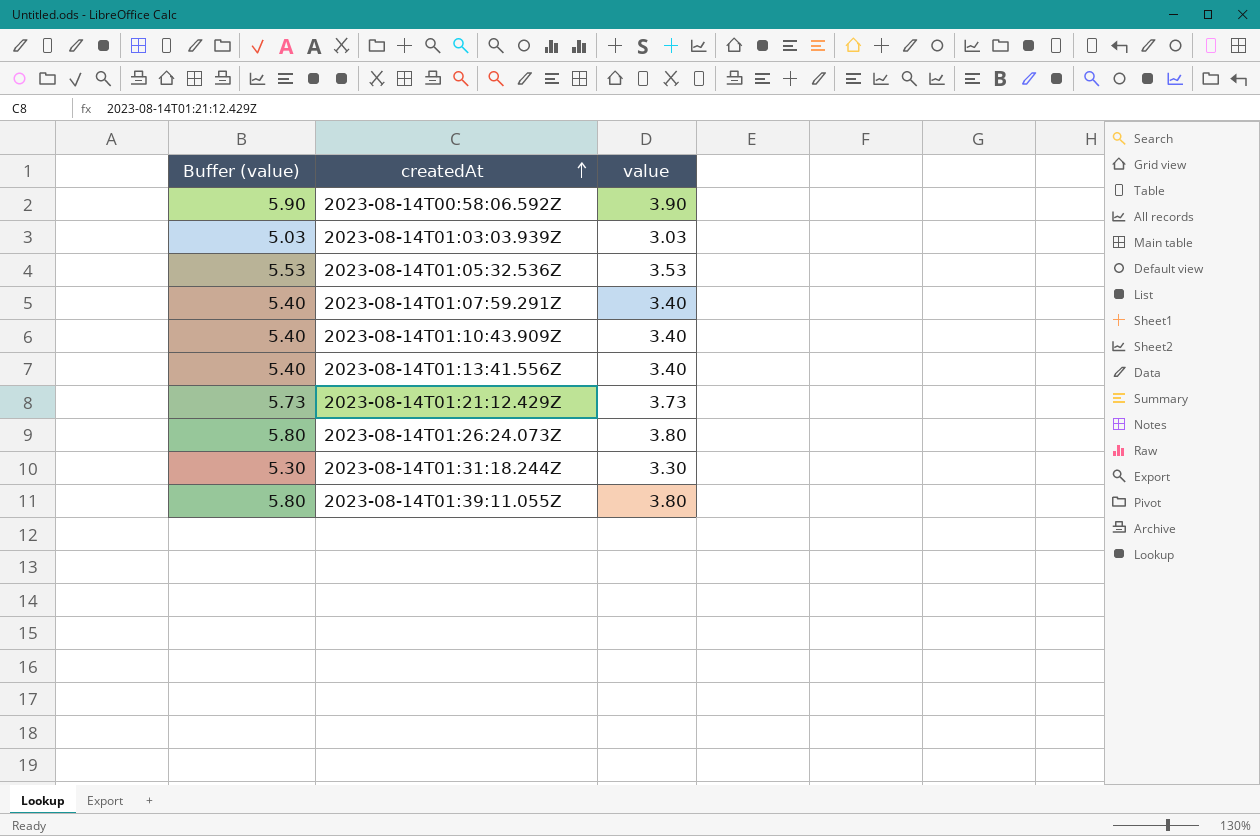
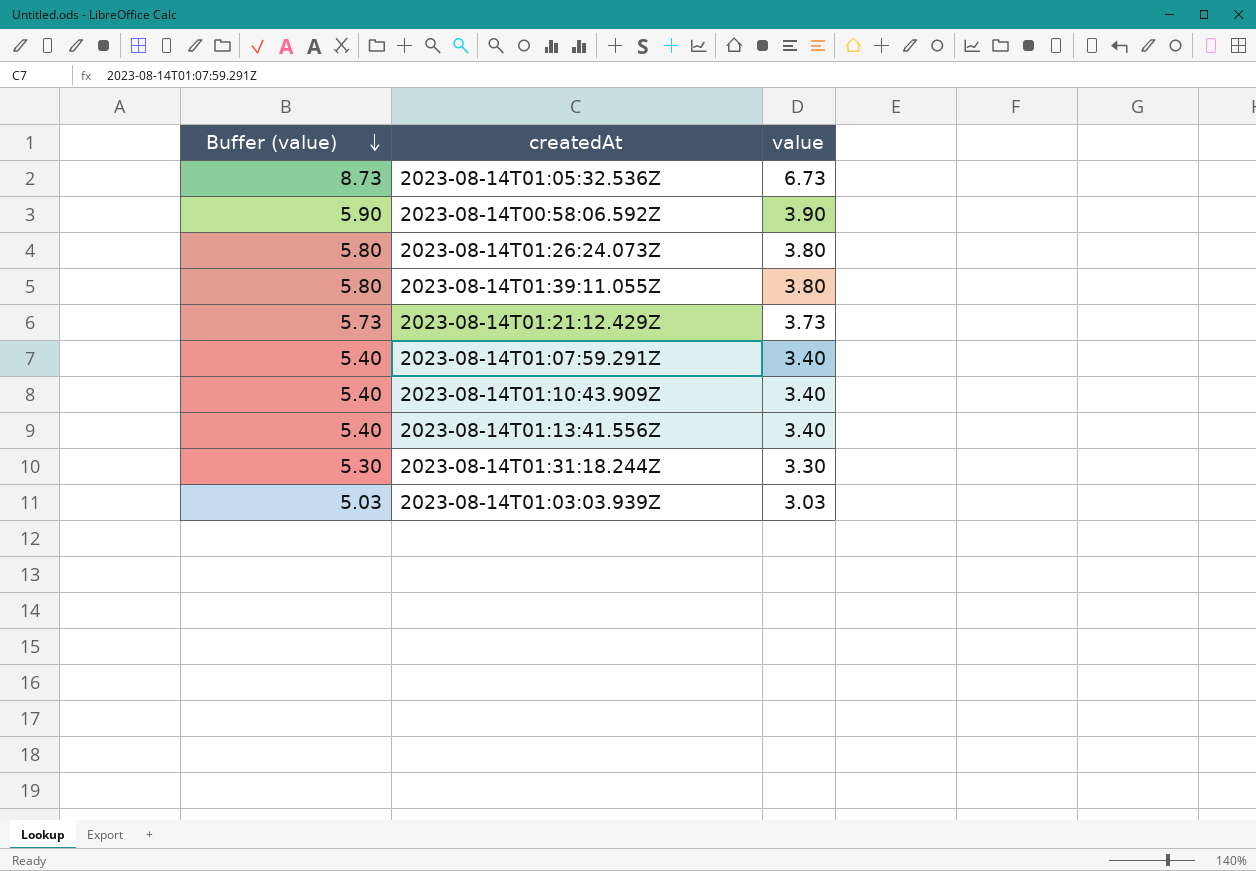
row order: createdAt ascending -> Buffer (value) descending
2023-08-14T01:05:32.536Z | Buffer (value): 5.53 -> 8.73
2023-08-14T01:05:32.536Z | value: 3.53 -> 6.73

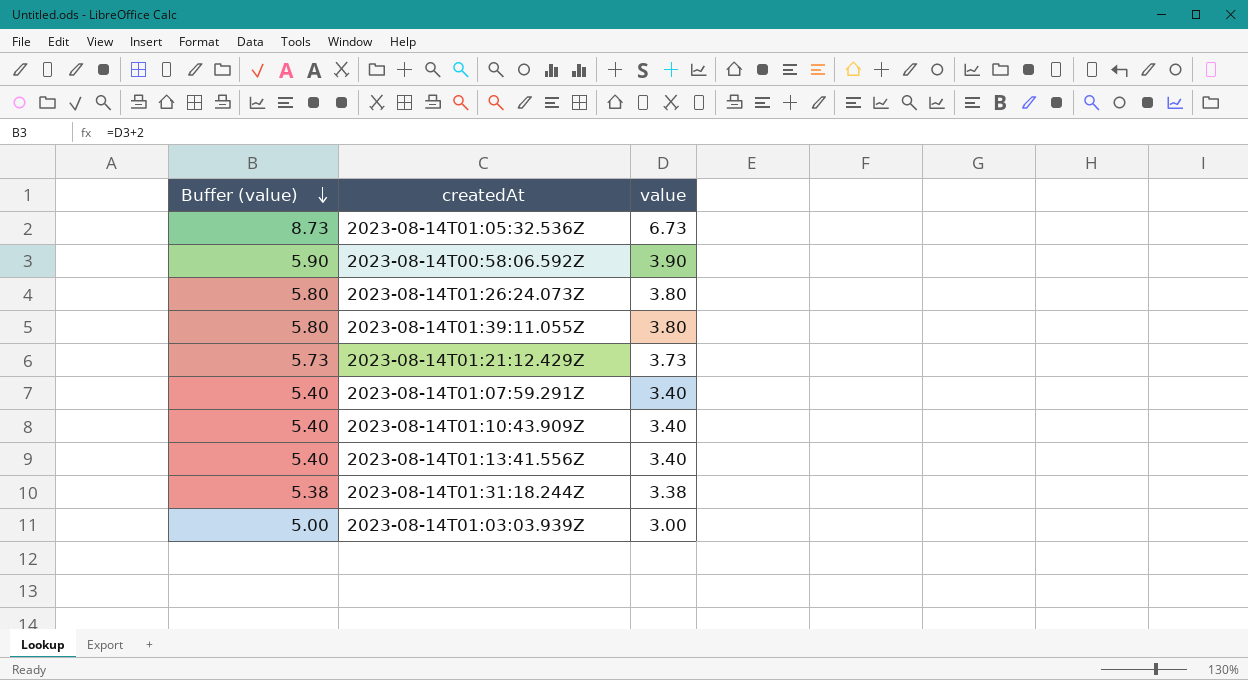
2023-08-14T01:31:18.244Z | Buffer (value): 5.30 -> 5.38
2023-08-14T01:31:18.244Z | value: 3.30 -> 3.38
2023-08-14T01:03:03.939Z | Buffer (value): 5.03 -> 5.00
2023-08-14T01:03:03.939Z | value: 3.03 -> 3.00

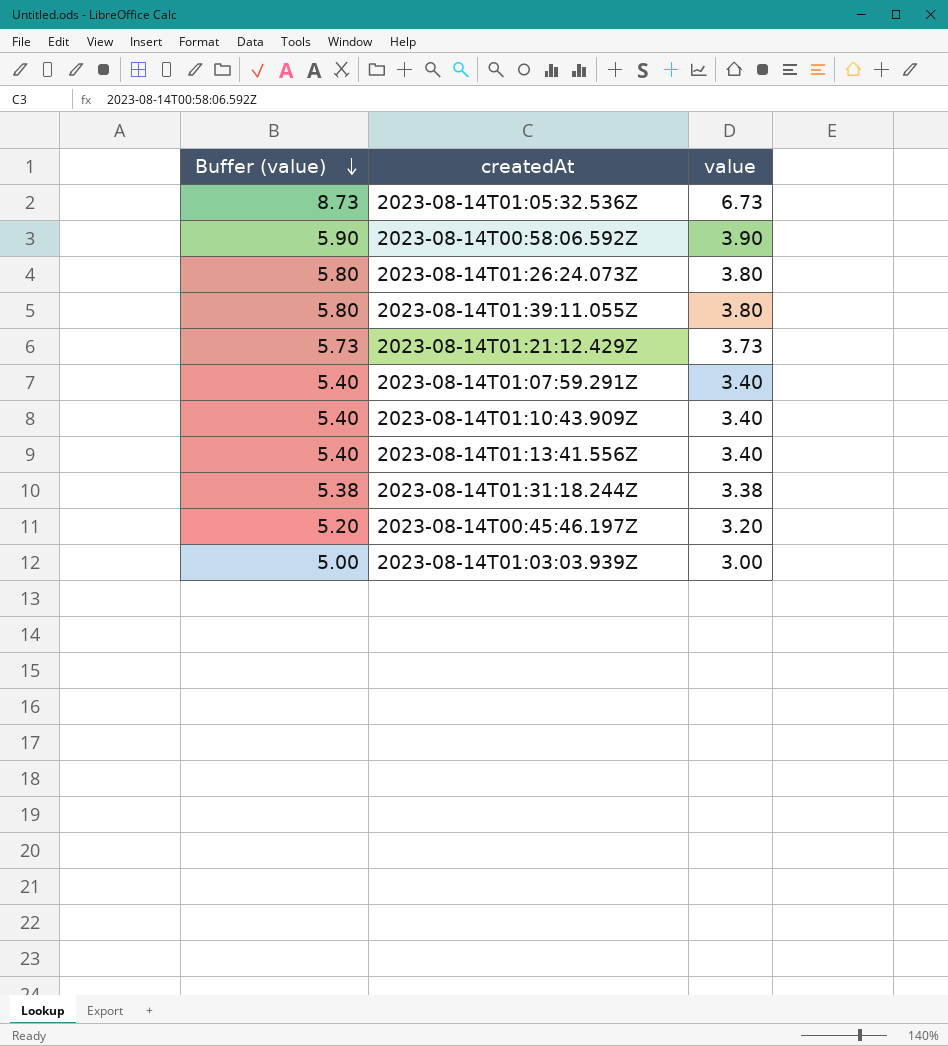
row 2023-08-14T00:45:46.197Z: none -> 5.20 | 3.20

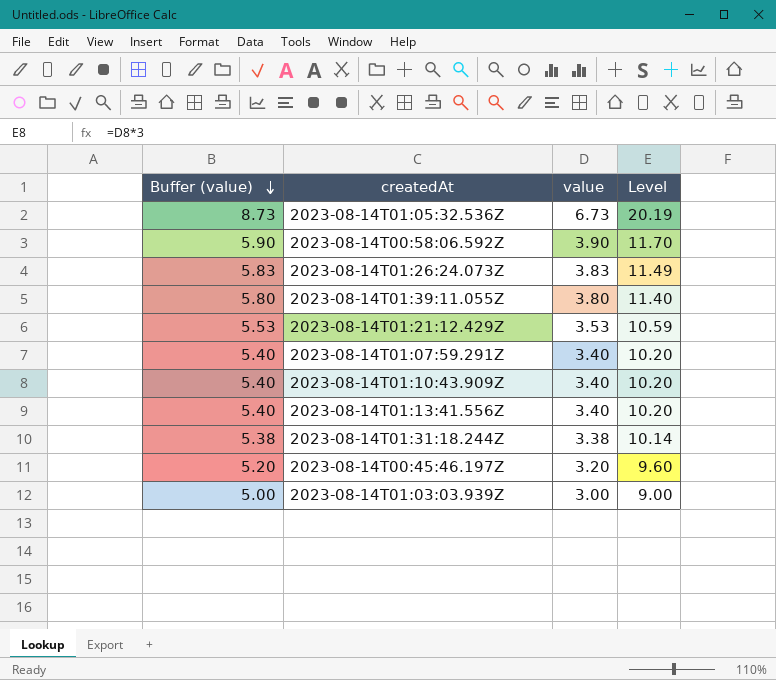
column Level | formula: none -> [value] * 3
2023-08-14T01:26:24.073Z | Buffer (value): 5.80 -> 5.83
2023-08-14T01:26:24.073Z | value: 3.80 -> 3.83
2023-08-14T01:21:12.429Z | Buffer (value): 5.73 -> 5.53
2023-08-14T01:21:12.429Z | value: 3.73 -> 3.53

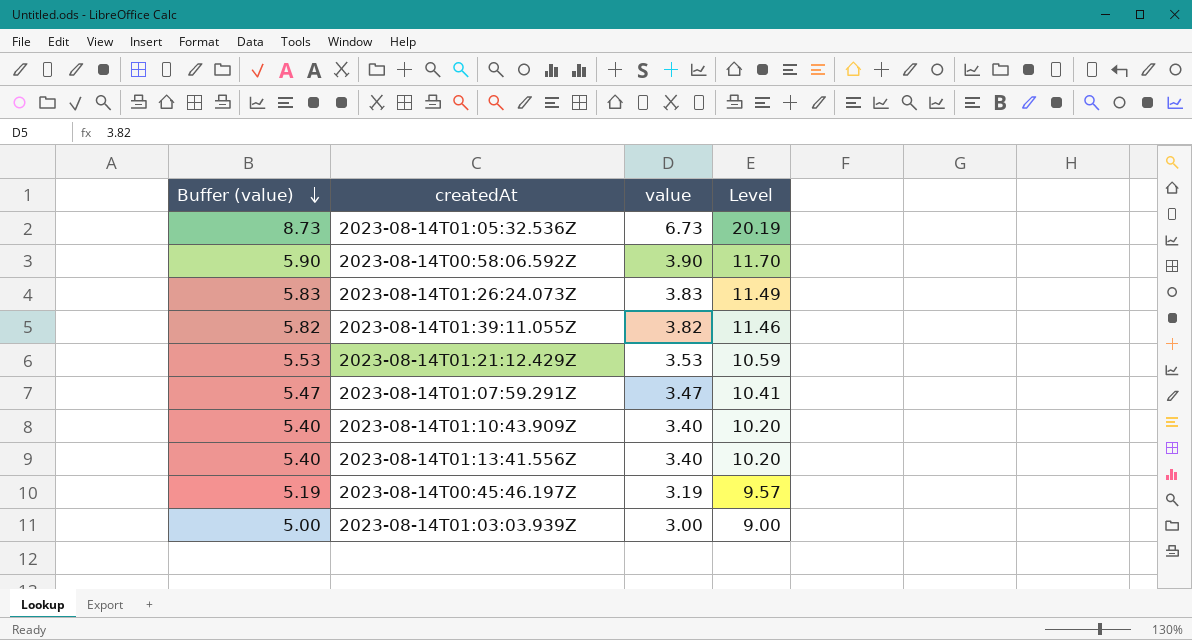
row 2023-08-14T01:31:18.244Z: 5.38 | 3.38 | 10.14 -> none
2023-08-14T01:39:11.055Z | Buffer (value): 5.80 -> 5.82
2023-08-14T01:39:11.055Z | value: 3.80 -> 3.82
2023-08-14T01:39:11.055Z | Level: 11.40 -> 11.46
2023-08-14T01:07:59.291Z | Buffer (value): 5.40 -> 5.47
2023-08-14T01:07:59.291Z | value: 3.40 -> 3.47
2023-08-14T01:07:59.291Z | Level: 10.20 -> 10.41
2023-08-14T00:45:46.197Z | Buffer (value): 5.20 -> 5.19
2023-08-14T00:45:46.197Z | value: 3.20 -> 3.19
2023-08-14T00:45:46.197Z | Level: 9.60 -> 9.57

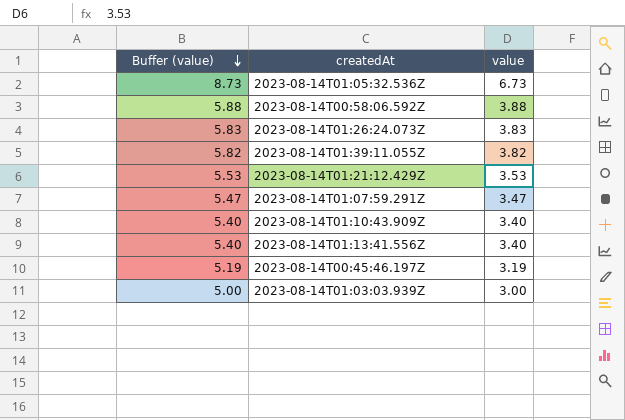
column Level | formula: [value] * 3 -> none
2023-08-14T00:58:06.592Z | Buffer (value): 5.90 -> 5.88
2023-08-14T00:58:06.592Z | value: 3.90 -> 3.88

